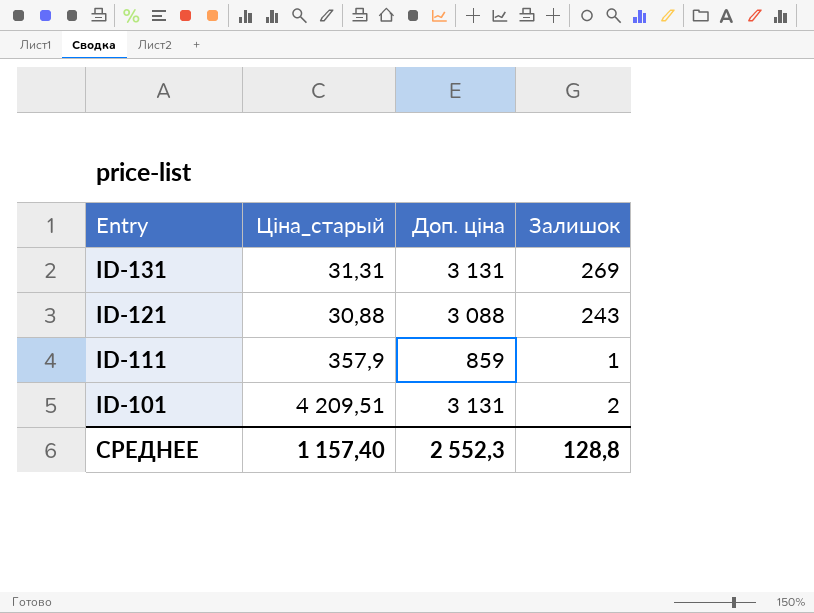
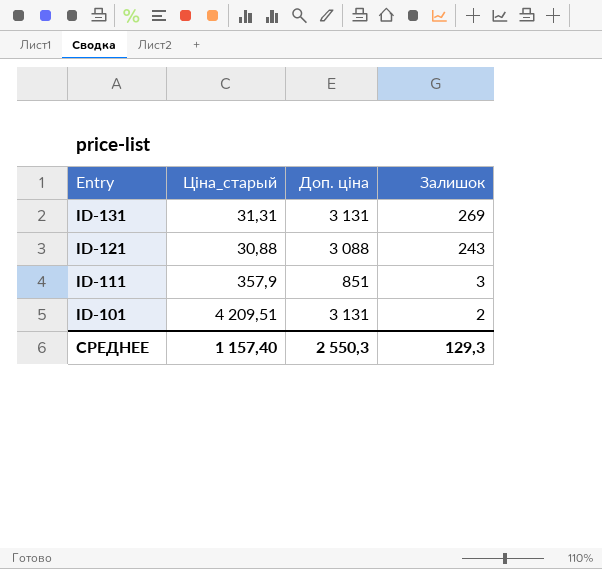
ID-111 | Доп. ціна: 859 -> 851
ID-111 | Залишок: 1 -> 3
СРЕДНЕЕ | Доп. ціна: 2 552,3 -> 2 550,3
СРЕДНЕЕ | Залишок: 128,8 -> 129,3

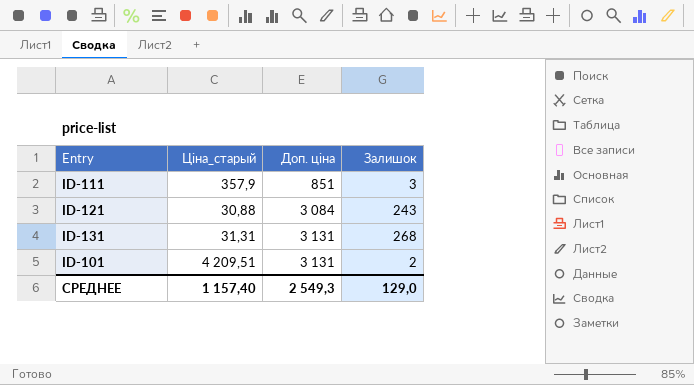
row order: Entry descending -> Доп. ціна ascending
ID-121 | Доп. ціна: 3 088 -> 3 084
ID-131 | Залишок: 269 -> 268
СРЕДНЕЕ | Доп. ціна: 2 550,3 -> 2 549,3
СРЕДНЕЕ | Залишок: 129,3 -> 129,0

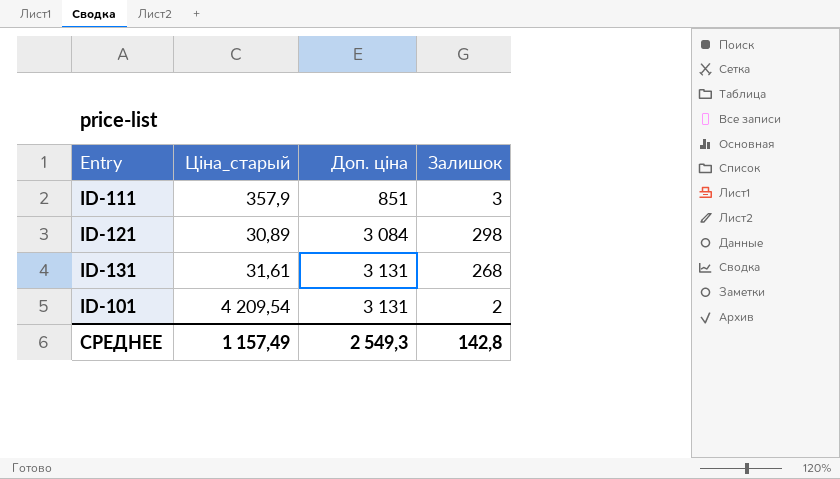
ID-121 | Ціна_старый: 30,88 -> 30,89
ID-121 | Залишок: 243 -> 298
ID-131 | Ціна_старый: 31,31 -> 31,61
ID-101 | Ціна_старый: 4 209,51 -> 4 209,54
СРЕДНЕЕ | Ціна_старый: 1 157,40 -> 1 157,49
СРЕДНЕЕ | Залишок: 129,0 -> 142,8

